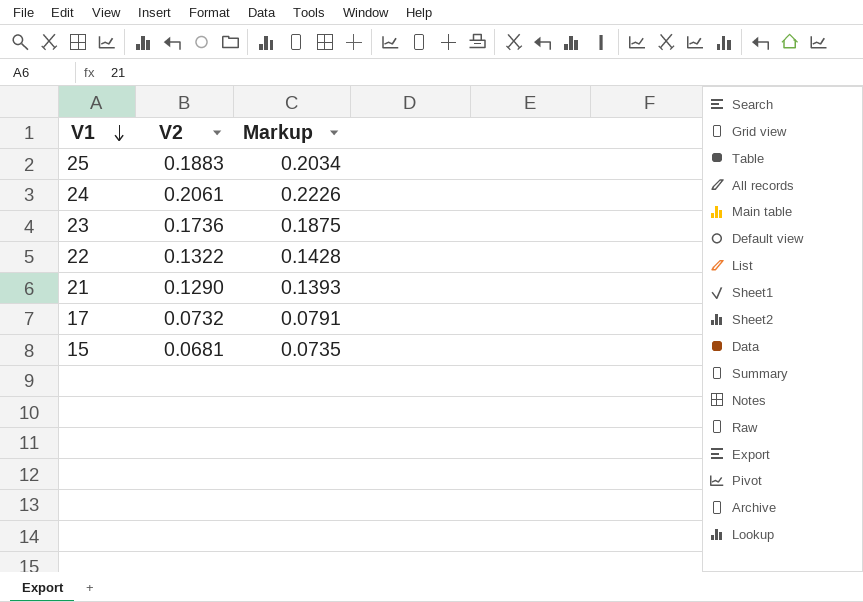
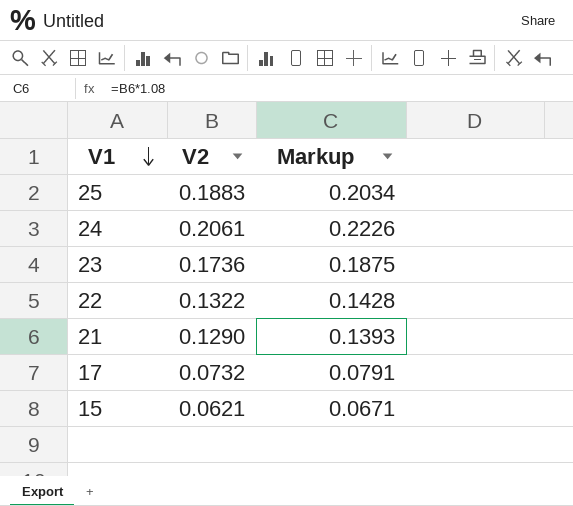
15 | V2: 0.0681 -> 0.0621
15 | Markup: 0.0735 -> 0.0671

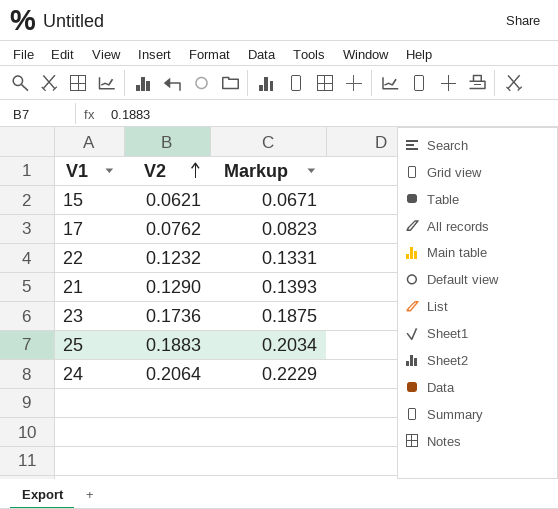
row order: V1 descending -> V2 ascending
17 | V2: 0.0732 -> 0.0762
17 | Markup: 0.0791 -> 0.0823
22 | V2: 0.1322 -> 0.1232
22 | Markup: 0.1428 -> 0.1331
24 | V2: 0.2061 -> 0.2064
24 | Markup: 0.2226 -> 0.2229

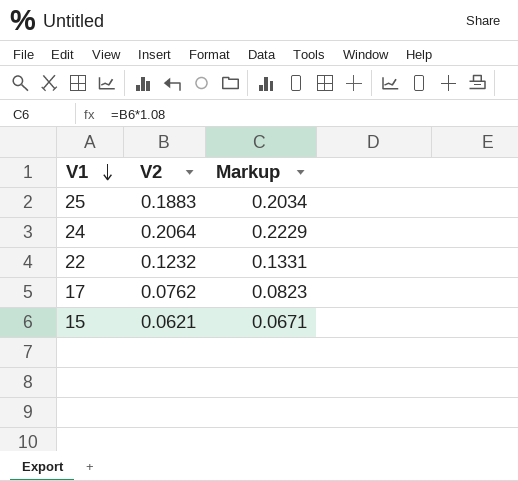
row order: V2 ascending -> V1 descending
row 21: 0.1290 | 0.1393 -> none
row 23: 0.1736 | 0.1875 -> none

